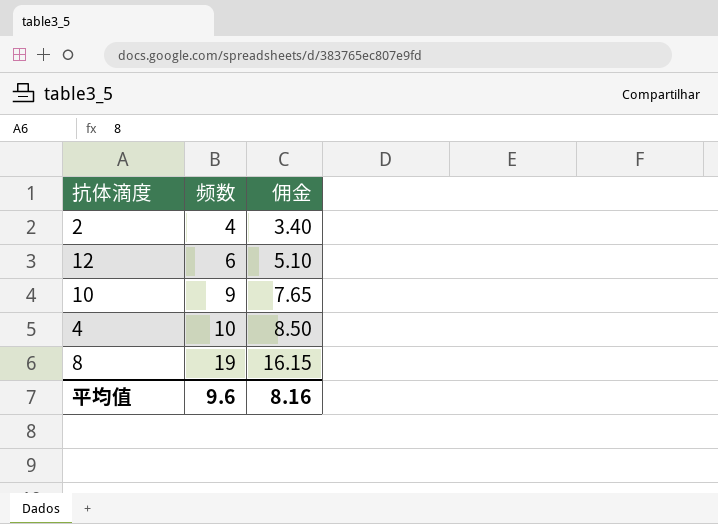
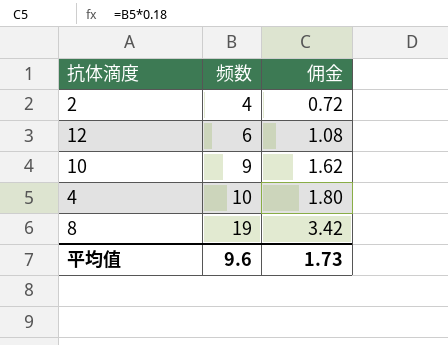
column 佣金 | formula: [频数] * 0.85 -> [频数] * 0.18
平均值 | 佣金: 8.16 -> 1.73

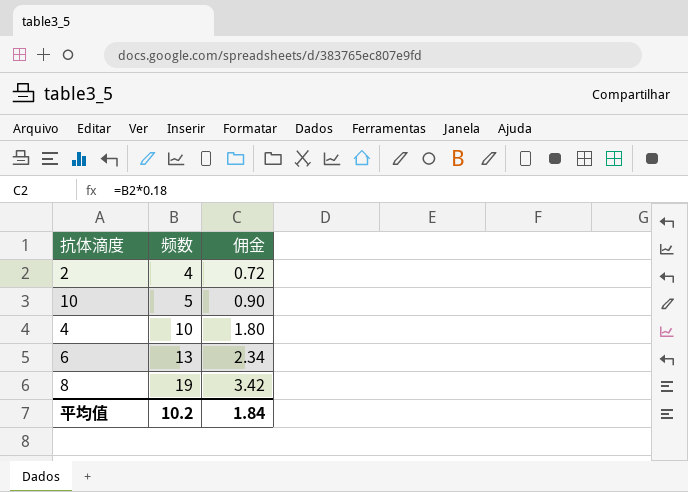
row 12: 6 | 1.08 -> none
10 | 频数: 9 -> 5
10 | 佣金: 1.62 -> 0.90
row 6: none -> 13 | 2.34
平均值 | 频数: 9.6 -> 10.2
平均值 | 佣金: 1.73 -> 1.84

